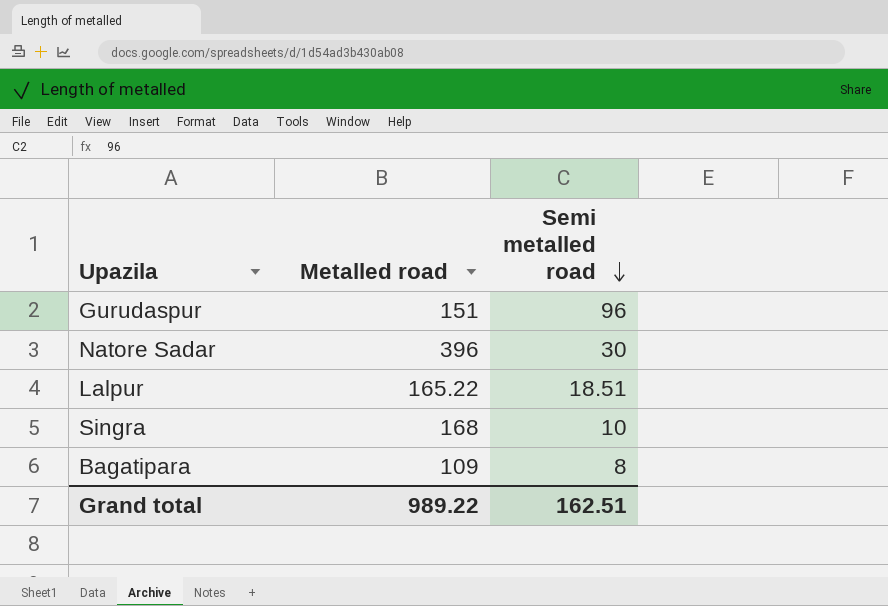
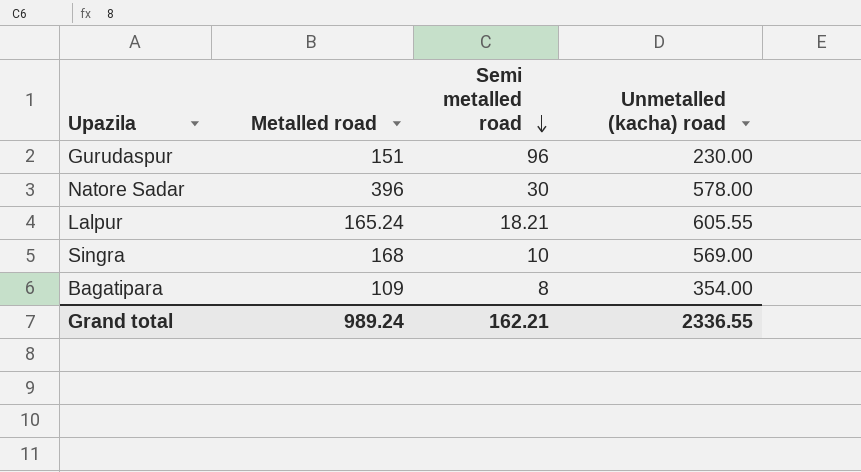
column Unmetalled (kacha) road | position: none -> 4
Lalpur | Metalled road: 165.22 -> 165.24
Lalpur | Semi metalled road: 18.51 -> 18.21
Grand total | Metalled road: 989.22 -> 989.24
Grand total | Semi metalled road: 162.51 -> 162.21

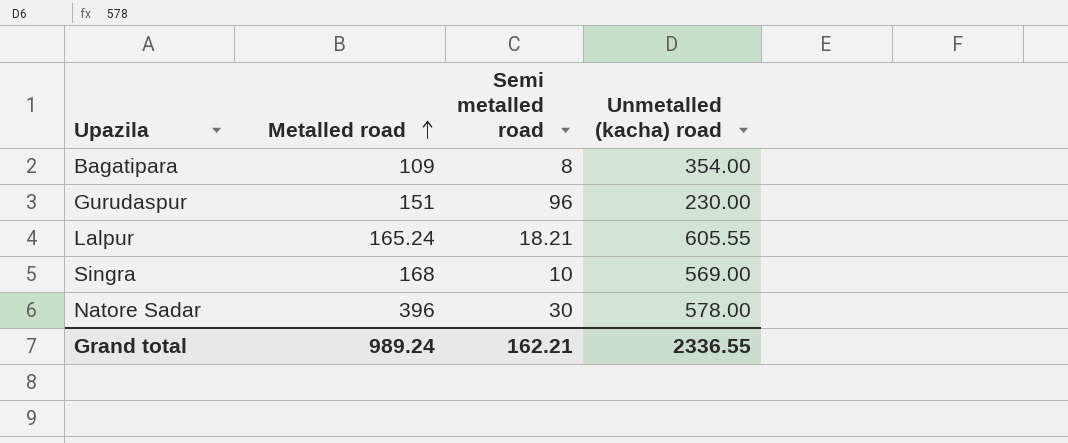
row order: Semi metalled road descending -> Metalled road ascending

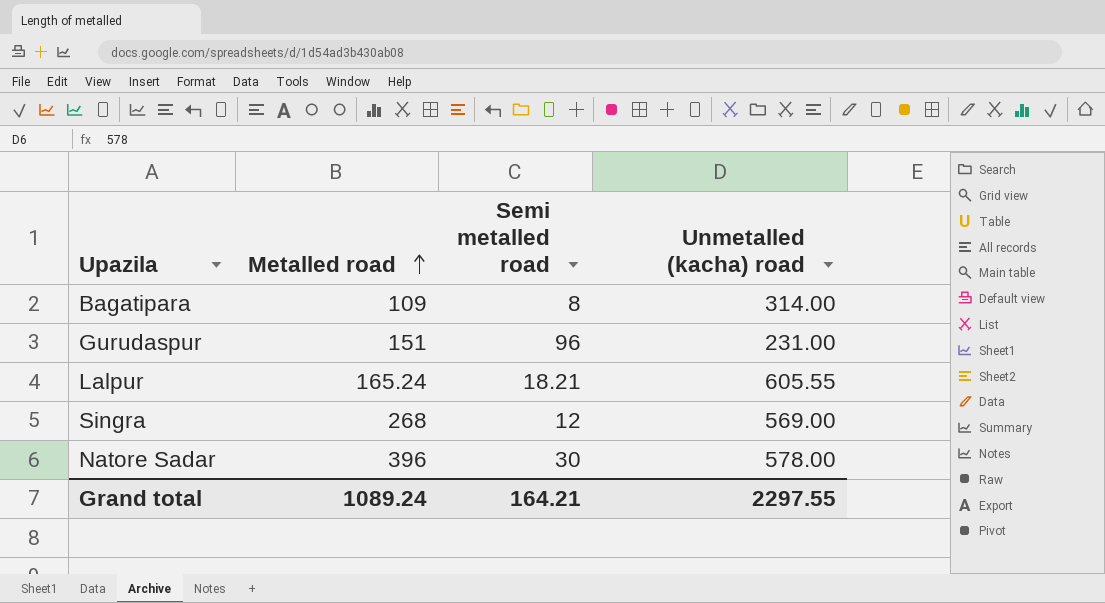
Bagatipara | Unmetalled (kacha) road: 354.00 -> 314.00
Gurudaspur | Unmetalled (kacha) road: 230.00 -> 231.00
Singra | Metalled road: 168 -> 268
Singra | Semi metalled road: 10 -> 12
Grand total | Metalled road: 989.24 -> 1089.24
Grand total | Semi metalled road: 162.21 -> 164.21
Grand total | Unmetalled (kacha) road: 2336.55 -> 2297.55

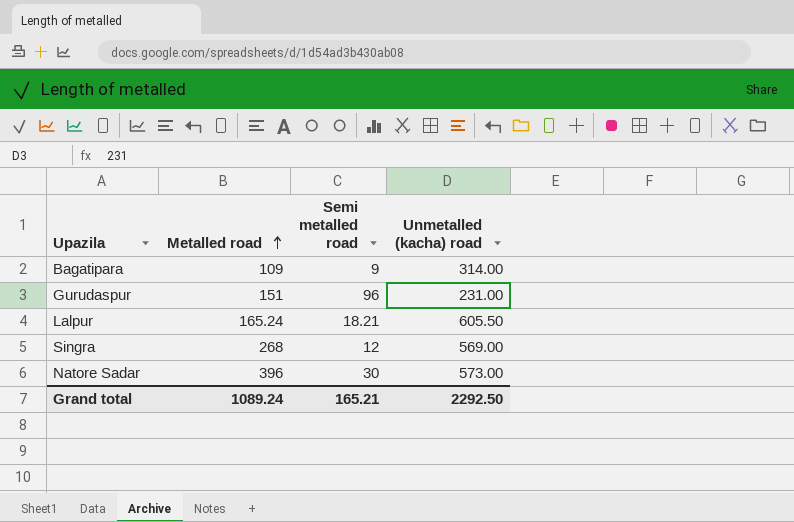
Bagatipara | Semi metalled road: 8 -> 9
Lalpur | Unmetalled (kacha) road: 605.55 -> 605.50
Natore Sadar | Unmetalled (kacha) road: 578.00 -> 573.00
Grand total | Semi metalled road: 164.21 -> 165.21
Grand total | Unmetalled (kacha) road: 2297.55 -> 2292.50

